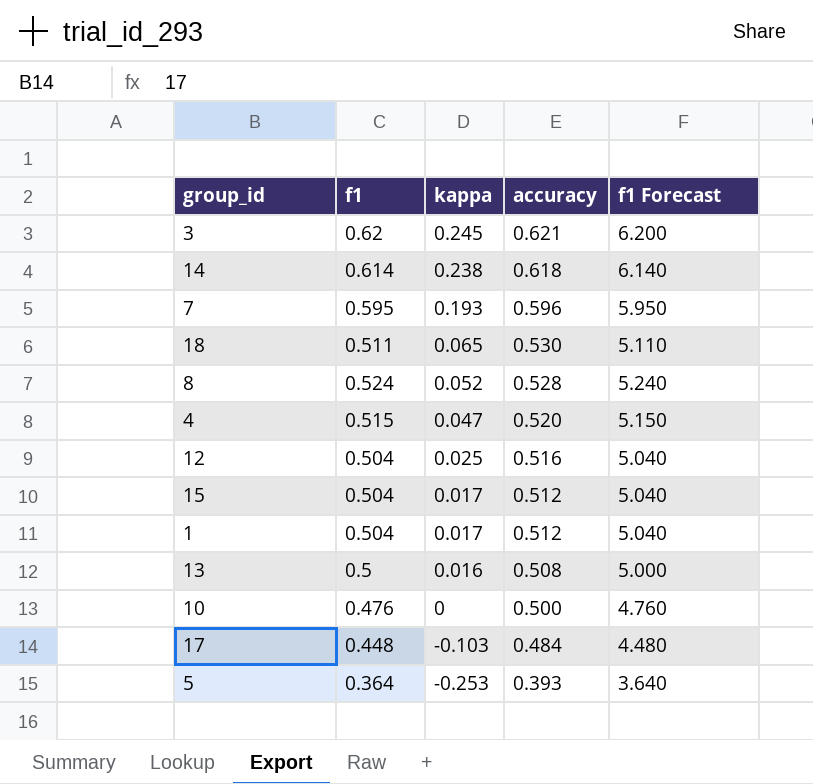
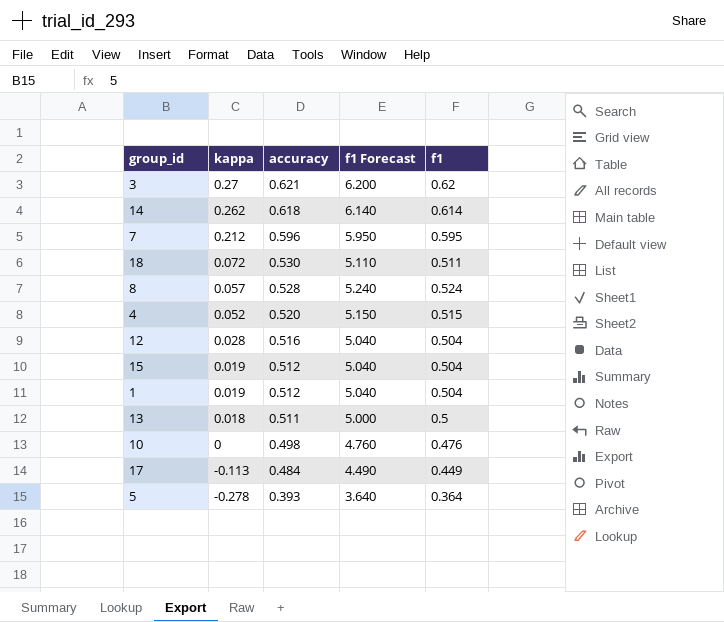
column f1 | position: 2 -> 5
3 | kappa: 0.245 -> 0.27
14 | kappa: 0.238 -> 0.262
7 | kappa: 0.193 -> 0.212
18 | kappa: 0.065 -> 0.072
8 | kappa: 0.052 -> 0.057
4 | kappa: 0.047 -> 0.052
12 | kappa: 0.025 -> 0.028
15 | kappa: 0.017 -> 0.019
1 | kappa: 0.017 -> 0.019
13 | kappa: 0.016 -> 0.018
13 | accuracy: 0.508 -> 0.511
10 | accuracy: 0.500 -> 0.498
17 | kappa: -0.103 -> -0.113
17 | f1 Forecast: 4.480 -> 4.490
17 | f1: 0.448 -> 0.449
5 | kappa: -0.253 -> -0.278

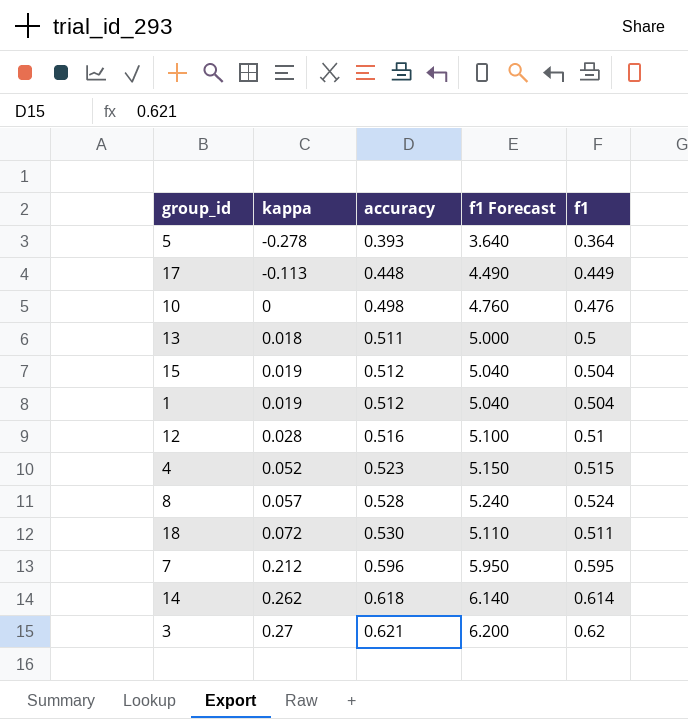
row order: kappa descending -> kappa ascending
17 | accuracy: 0.484 -> 0.448
12 | f1 Forecast: 5.040 -> 5.100
12 | f1: 0.504 -> 0.51
4 | accuracy: 0.520 -> 0.523

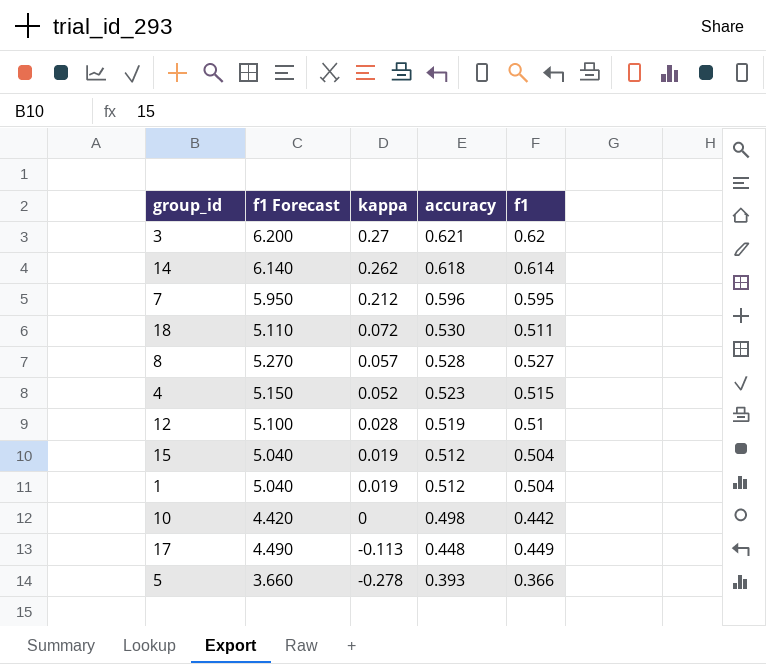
row order: kappa ascending -> kappa descending
column f1 Forecast | position: 4 -> 2
row 13: 0.018 | 0.511 | 5.000 | 0.5 -> none
8 | f1 Forecast: 5.240 -> 5.270
8 | f1: 0.524 -> 0.527
12 | accuracy: 0.516 -> 0.519
10 | f1 Forecast: 4.760 -> 4.420
10 | f1: 0.476 -> 0.442
5 | f1 Forecast: 3.640 -> 3.660
5 | f1: 0.364 -> 0.366

